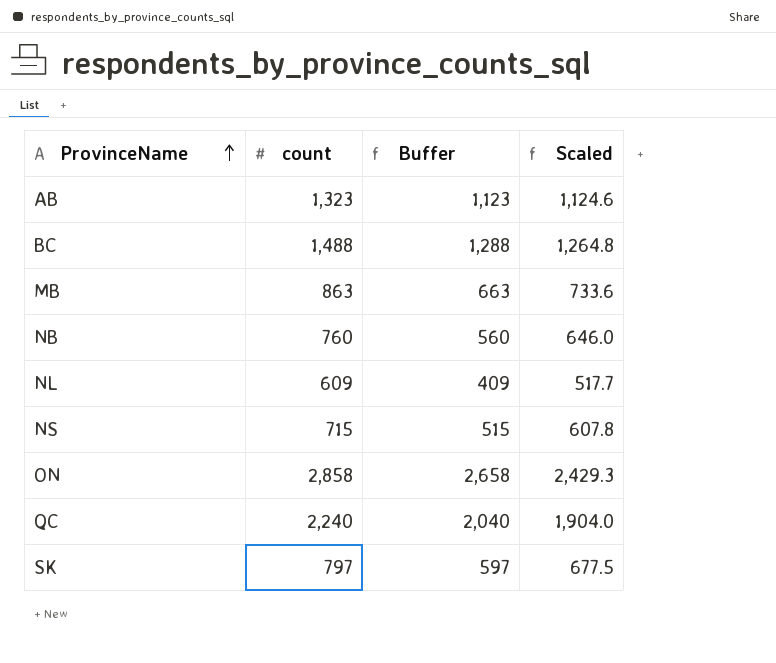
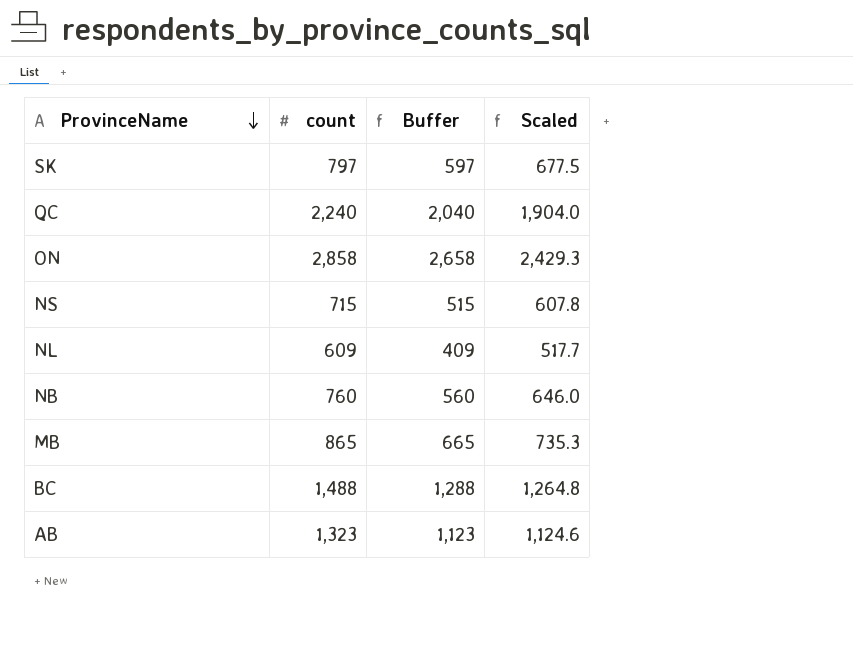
row order: ProvinceName ascending -> ProvinceName descending
MB | count: 863 -> 865
MB | Buffer: 663 -> 665
MB | Scaled: 733.6 -> 735.3

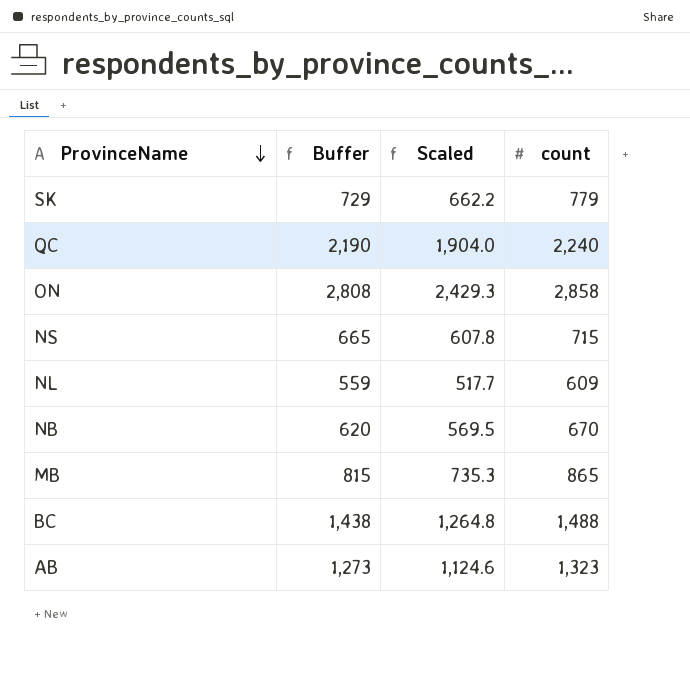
column Buffer | formula: [count] - 200 -> [count] - 50
column count | position: 2 -> 4
SK | Scaled: 677.5 -> 662.2
SK | count: 797 -> 779
NB | Scaled: 646.0 -> 569.5
NB | count: 760 -> 670

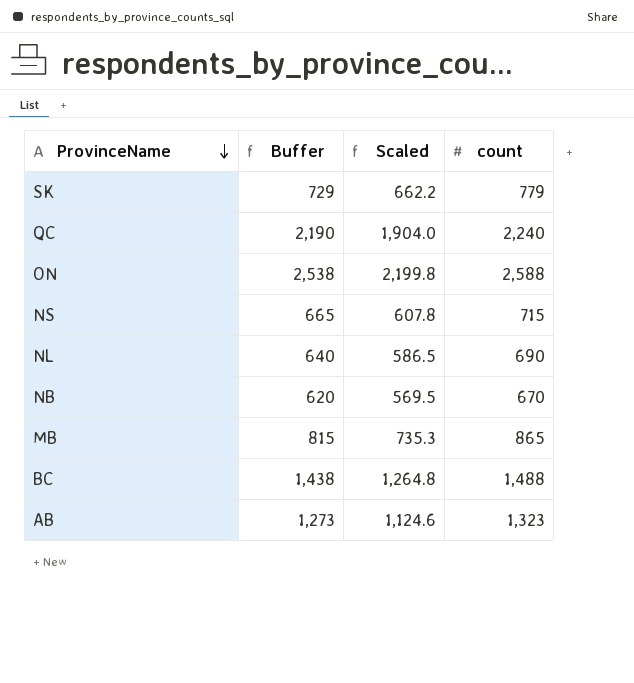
ON | Buffer: 2,808 -> 2,538
ON | Scaled: 2,429.3 -> 2,199.8
ON | count: 2,858 -> 2,588
NL | Buffer: 559 -> 640
NL | Scaled: 517.7 -> 586.5
NL | count: 609 -> 690

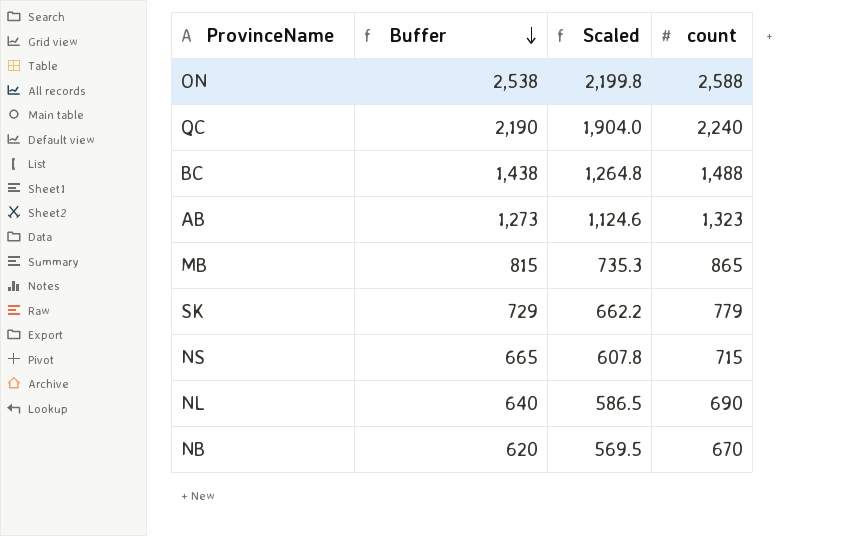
row order: ProvinceName descending -> Buffer descending

